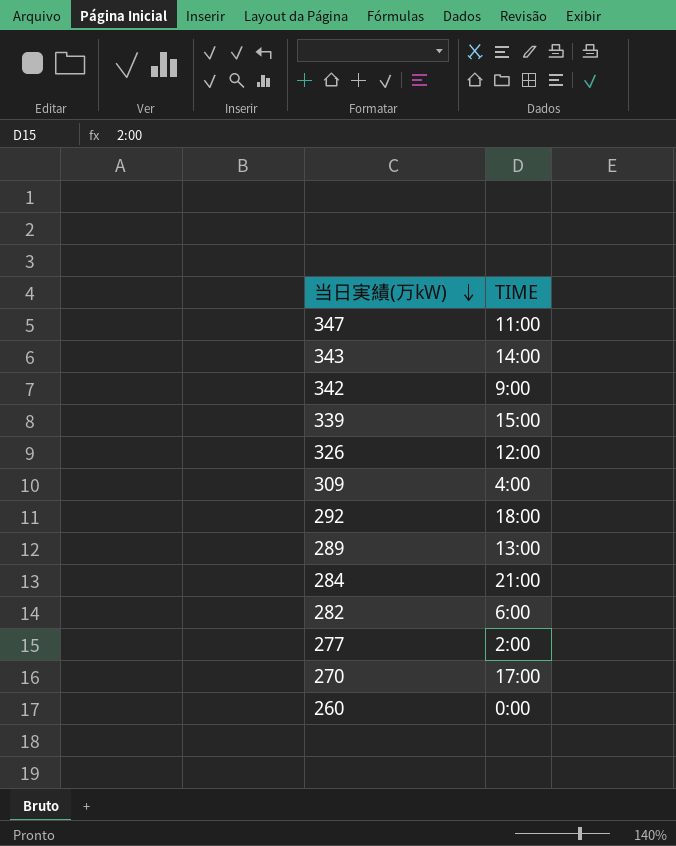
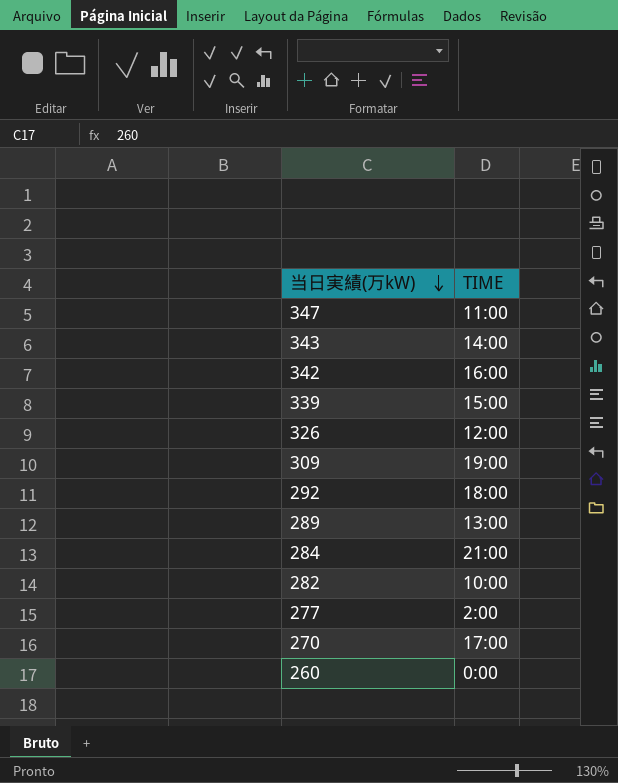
342 | TIME: 9:00 -> 16:00
309 | TIME: 4:00 -> 19:00
282 | TIME: 6:00 -> 10:00

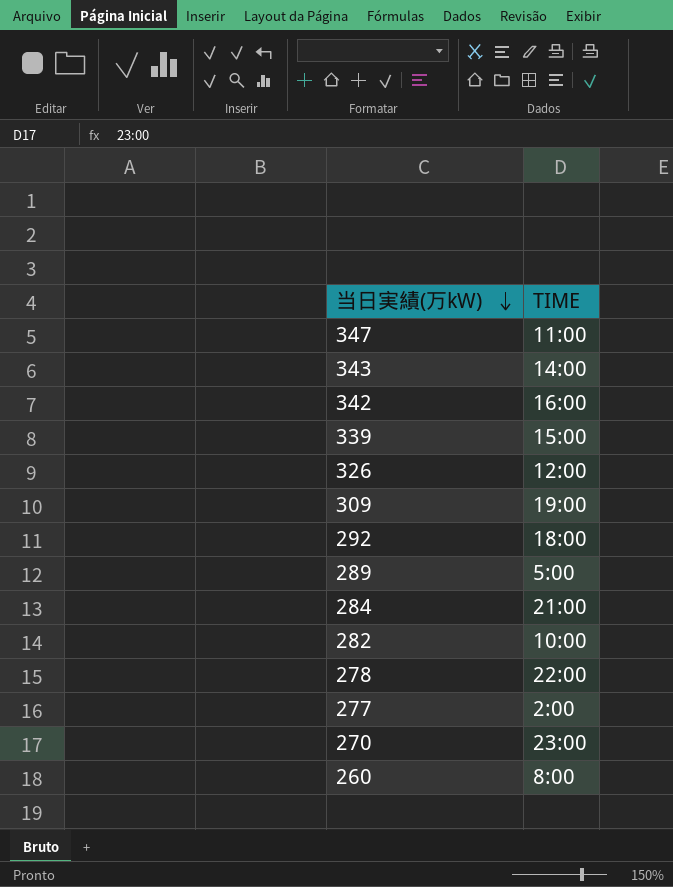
289 | TIME: 13:00 -> 5:00
row 278: none -> 22:00
270 | TIME: 17:00 -> 23:00
260 | TIME: 0:00 -> 8:00

